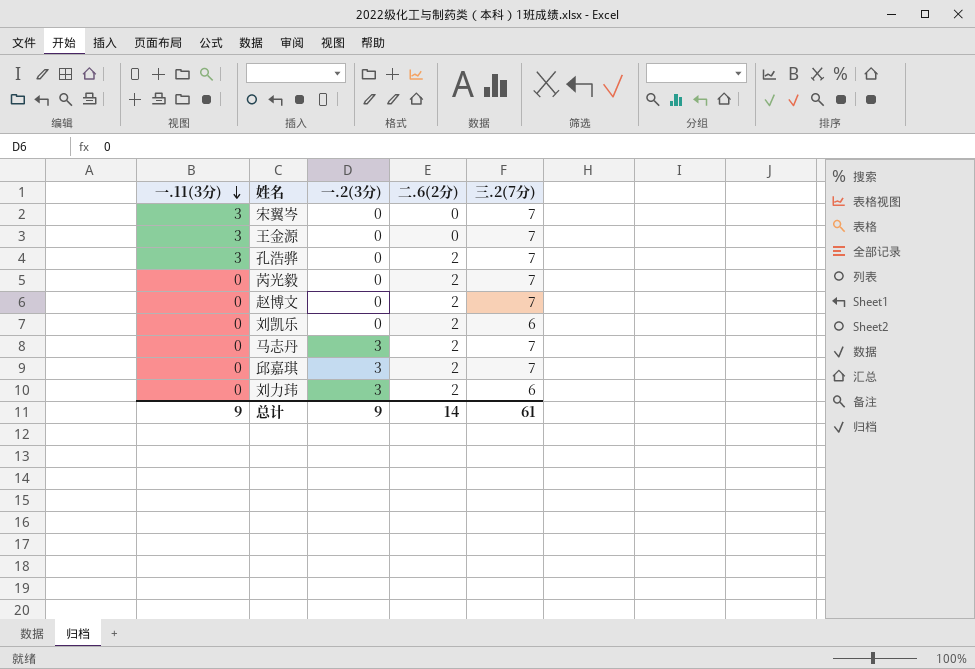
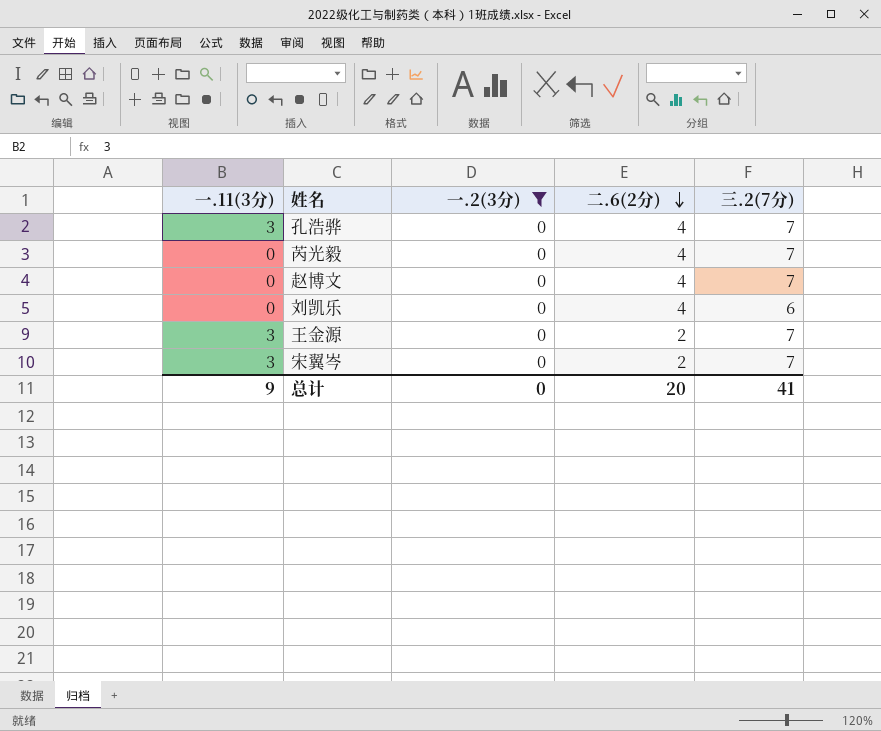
filter: none -> 一.2(3分) = 0
row order: 一.11(3分) descending -> 二.6(2分) descending
孔浩骅 | 二.6(2分): 2 -> 4
芮光毅 | 二.6(2分): 2 -> 4
赵博文 | 二.6(2分): 2 -> 4
刘凯乐 | 二.6(2分): 2 -> 4
王金源 | 二.6(2分): 0 -> 2
宋翼岑 | 二.6(2分): 0 -> 2
总计 | 一.2(3分): 9 -> 0
总计 | 二.6(2分): 14 -> 20
总计 | 三.2(7分): 61 -> 41

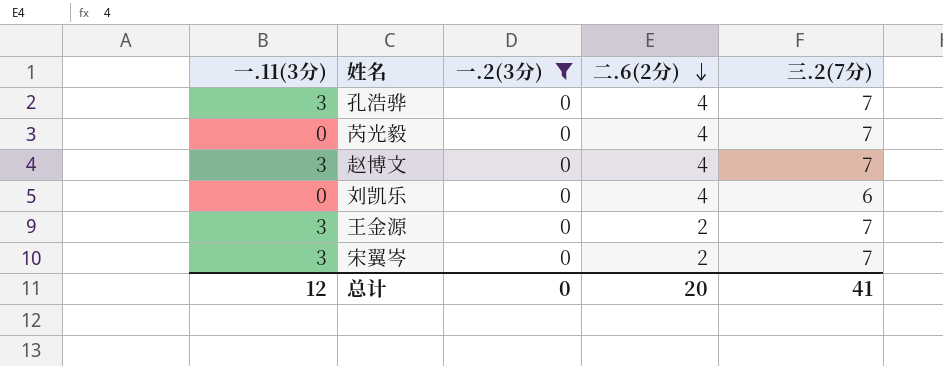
赵博文 | 一.11(3分): 0 -> 3
总计 | 一.11(3分): 9 -> 12

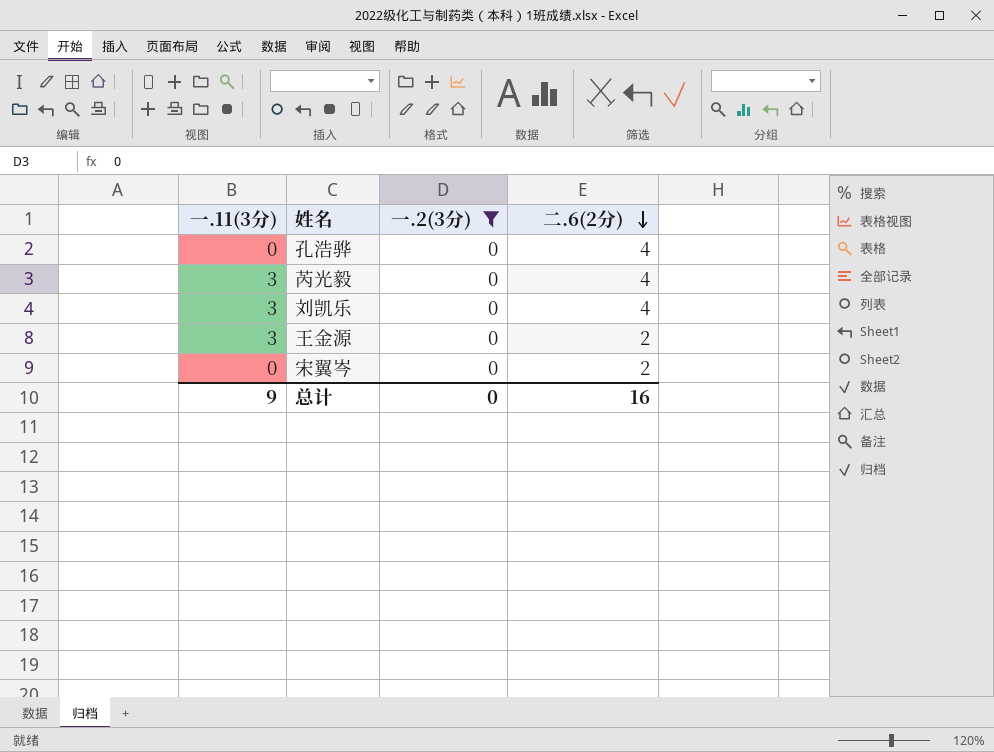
column 三.2(7分) | position: 5 -> none
row 赵博文: 3 | 0 | 4 | 7 -> none
孔浩骅 | 一.11(3分): 3 -> 0
芮光毅 | 一.11(3分): 0 -> 3
刘凯乐 | 一.11(3分): 0 -> 3
宋翼岑 | 一.11(3分): 3 -> 0
总计 | 一.11(3分): 12 -> 9
总计 | 二.6(2分): 20 -> 16

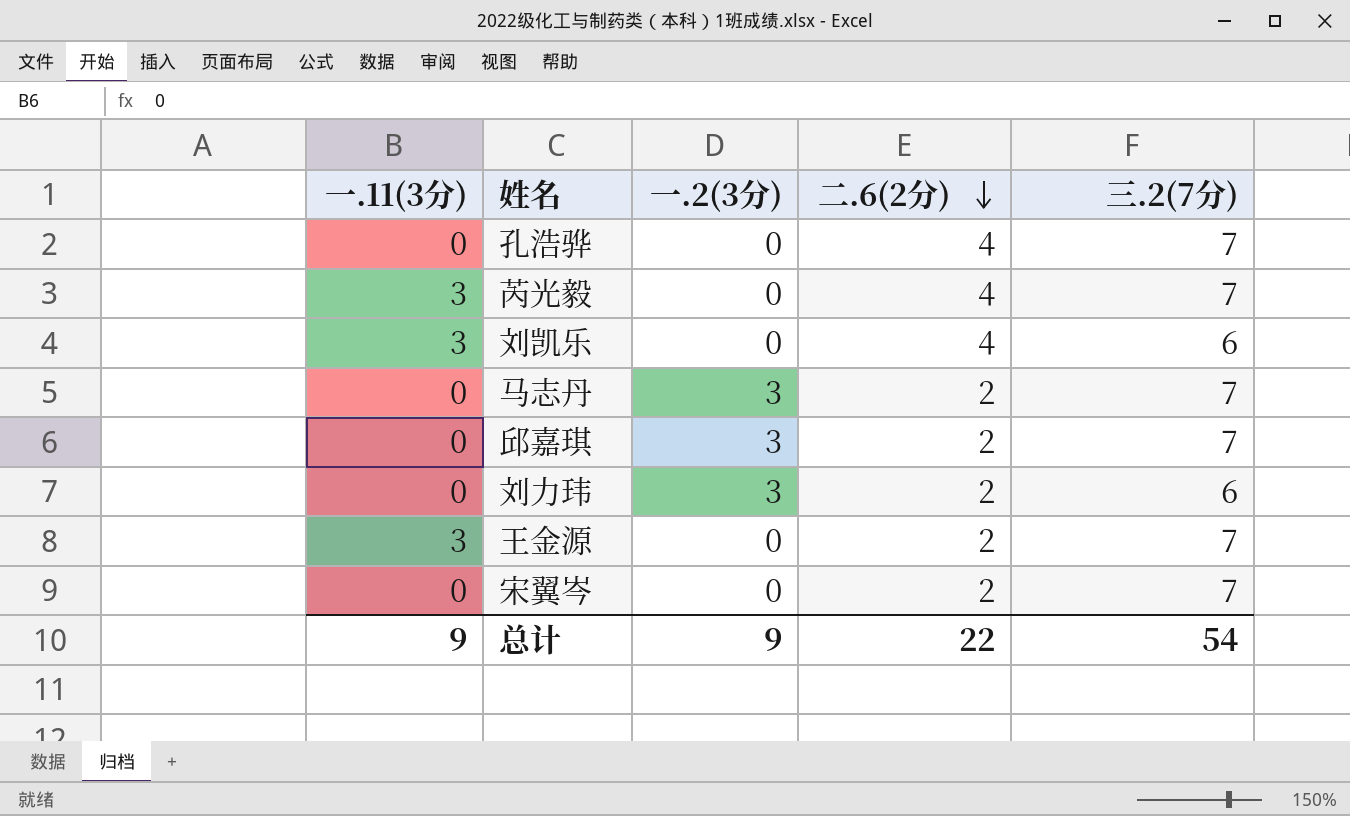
filter: 一.2(3分) = 0 -> none
column 三.2(7分) | position: none -> 5
总计 | 一.2(3分): 0 -> 9
总计 | 二.6(2分): 16 -> 22

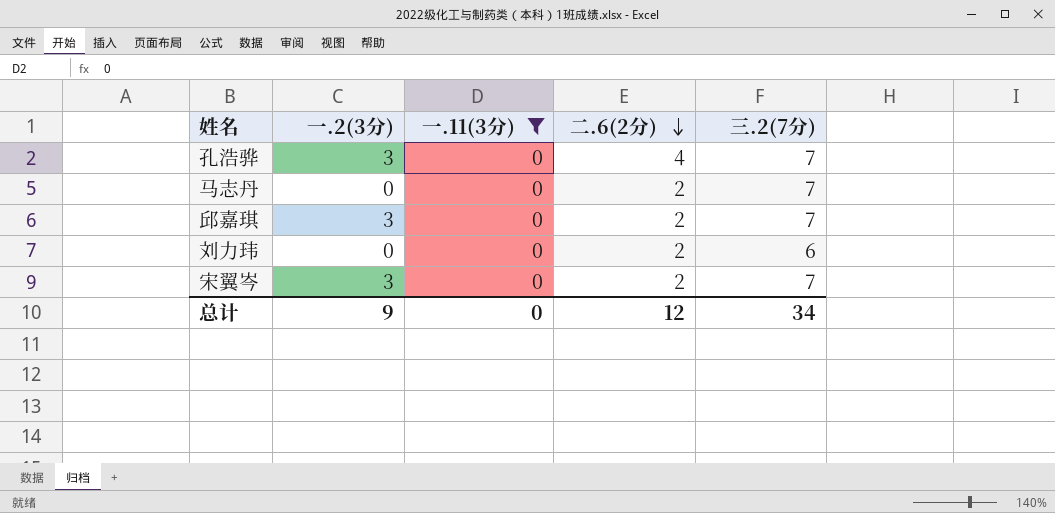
filter: none -> 一.11(3分) = 0
column 一.11(3分) | position: 1 -> 3
孔浩骅 | 一.2(3分): 0 -> 3
马志丹 | 一.2(3分): 3 -> 0
刘力玮 | 一.2(3分): 3 -> 0
宋翼岑 | 一.2(3分): 0 -> 3
总计 | 一.11(3分): 9 -> 0
总计 | 二.6(2分): 22 -> 12
总计 | 三.2(7分): 54 -> 34

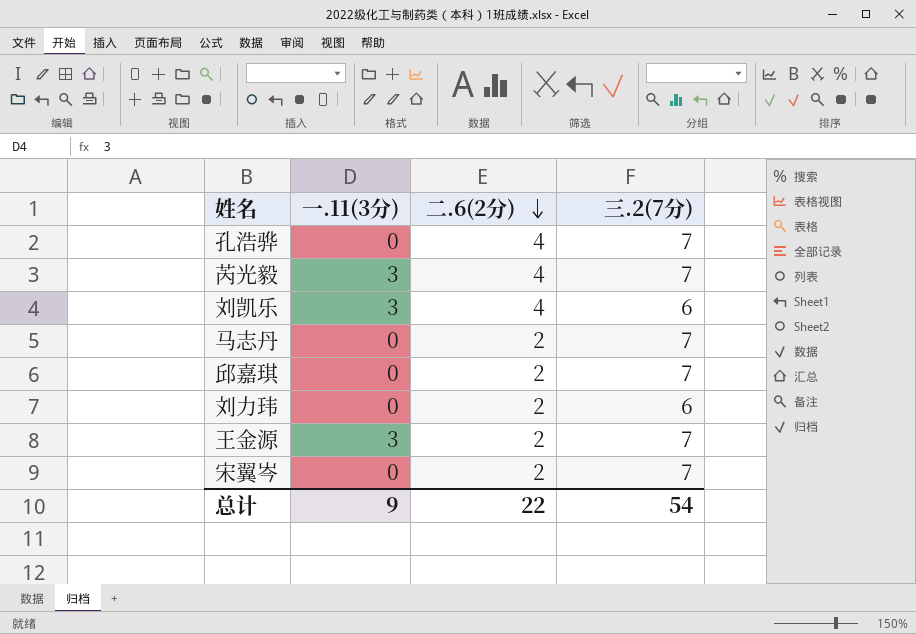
filter: 一.11(3分) = 0 -> none
column 一.2(3分) | position: 2 -> none
总计 | 一.11(3分): 0 -> 9
总计 | 二.6(2分): 12 -> 22
总计 | 三.2(7分): 34 -> 54

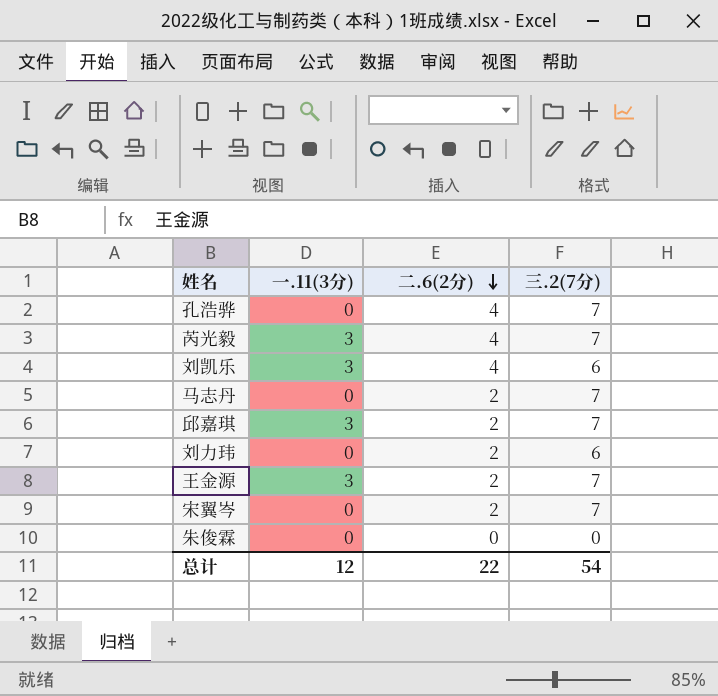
邱嘉琪 | 一.11(3分): 0 -> 3
row 朱俊霖: none -> 0 | 0 | 0
总计 | 一.11(3分): 9 -> 12

